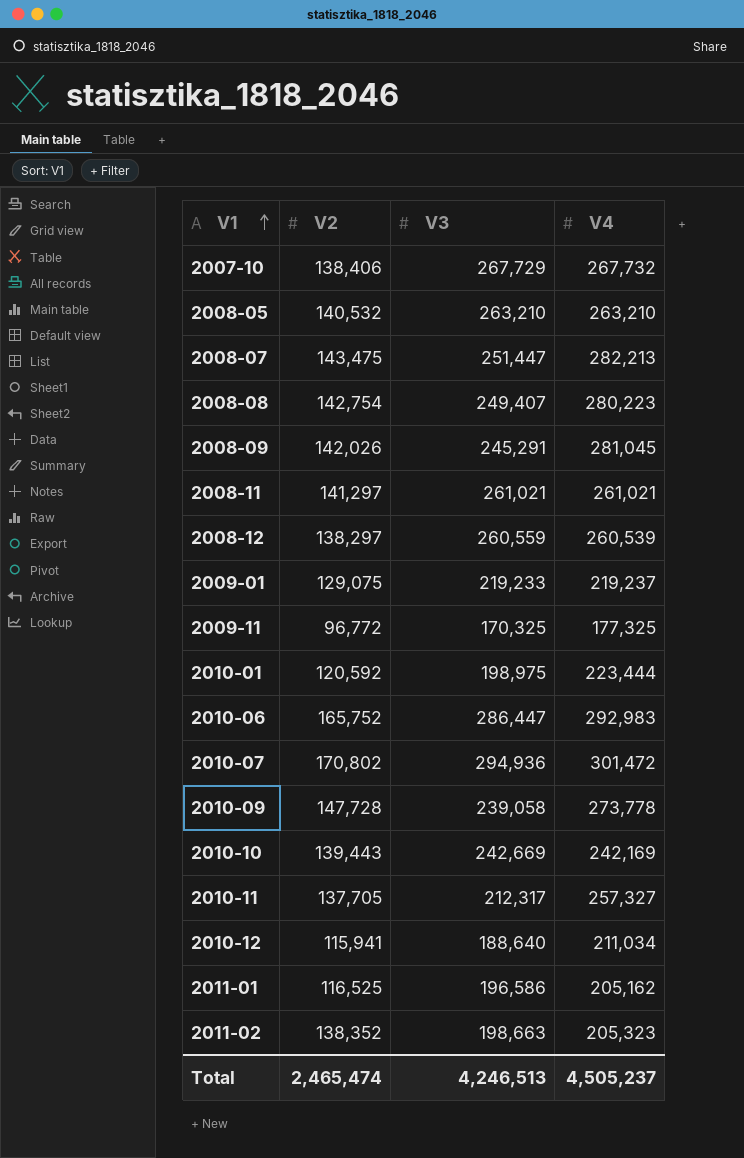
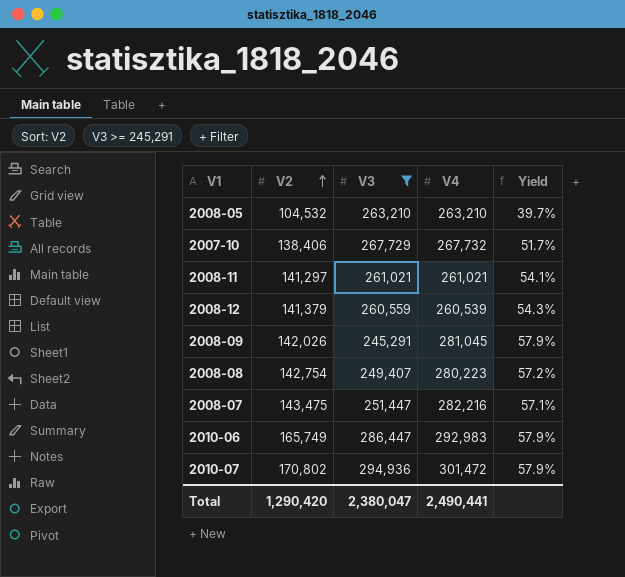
filter: none -> V3 >= 245,291
row order: V1 ascending -> V2 ascending
column Yield | formula: none -> [V2] / [V3]
2008-05 | V2: 140,532 -> 104,532
2008-12 | V2: 138,297 -> 141,379
2008-07 | V4: 282,213 -> 282,216
2010-06 | V2: 165,752 -> 165,749
Total | V2: 2,465,474 -> 1,290,420
Total | V3: 4,246,513 -> 2,380,047
Total | V4: 4,505,237 -> 2,490,441

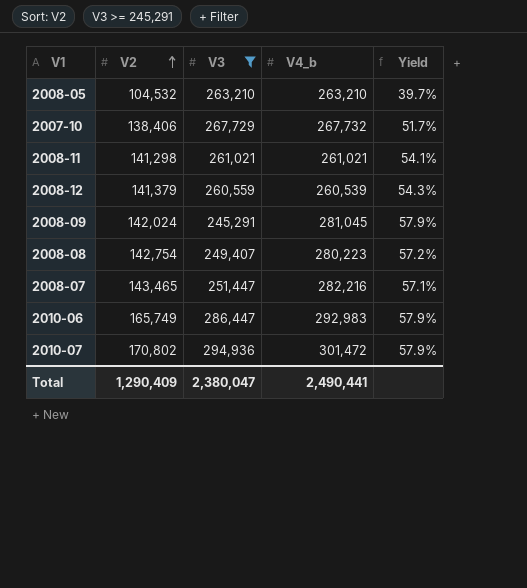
column name: V4 -> V4_b
2008-11 | V2: 141,297 -> 141,298
2008-09 | V2: 142,026 -> 142,024
2008-07 | V2: 143,475 -> 143,465
Total | V2: 1,290,420 -> 1,290,409

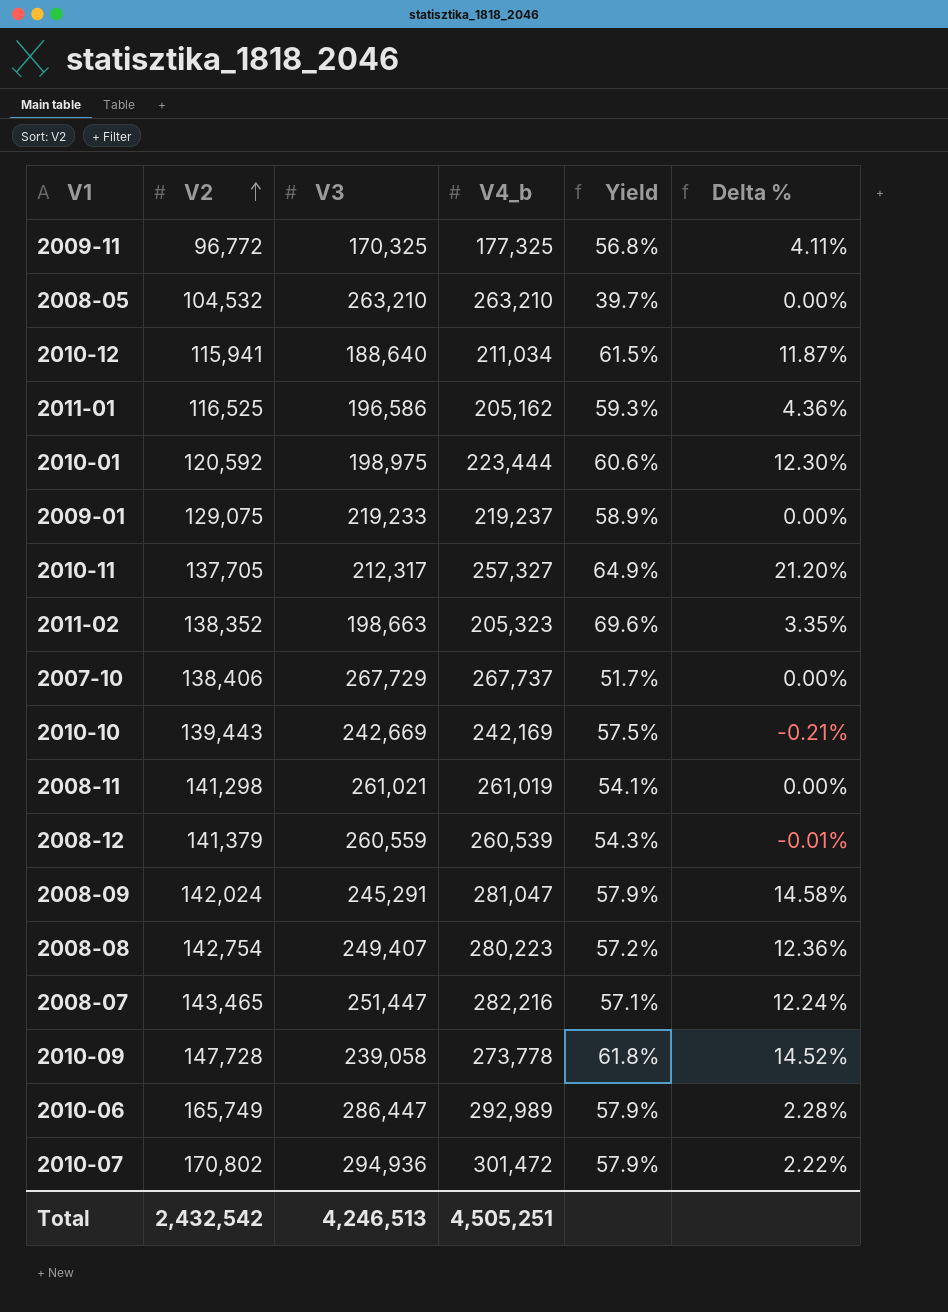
filter: V3 >= 245,291 -> none
column Delta % | formula: none -> ([V4_b] - [V3]) / [V3]
2007-10 | V4_b: 267,732 -> 267,737
2008-11 | V4_b: 261,021 -> 261,019
2008-09 | V4_b: 281,045 -> 281,047
2010-06 | V4_b: 292,983 -> 292,989
Total | V2: 1,290,409 -> 2,432,542
Total | V3: 2,380,047 -> 4,246,513
Total | V4_b: 2,490,441 -> 4,505,251

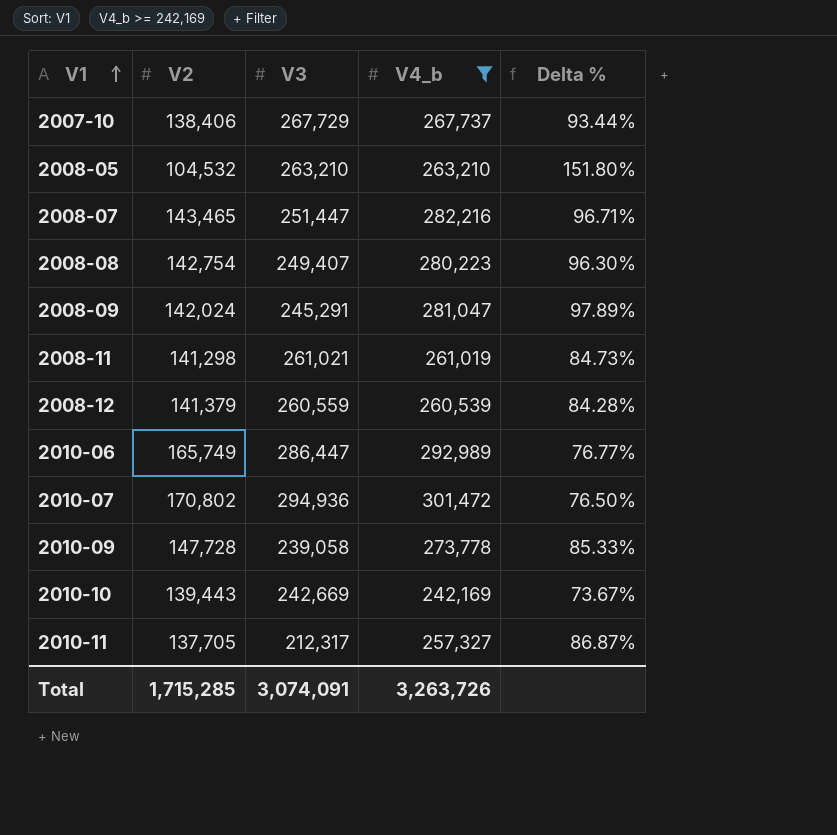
filter: none -> V4_b >= 242,169
row order: V2 ascending -> V1 ascending
column Yield | formula: [V2] / [V3] -> none
column Delta % | formula: ([V4_b] - [V3]) / [V3] -> ([V4_b] - [V2]) / [V2]
Total | V2: 2,432,542 -> 1,715,285
Total | V3: 4,246,513 -> 3,074,091
Total | V4_b: 4,505,251 -> 3,263,726

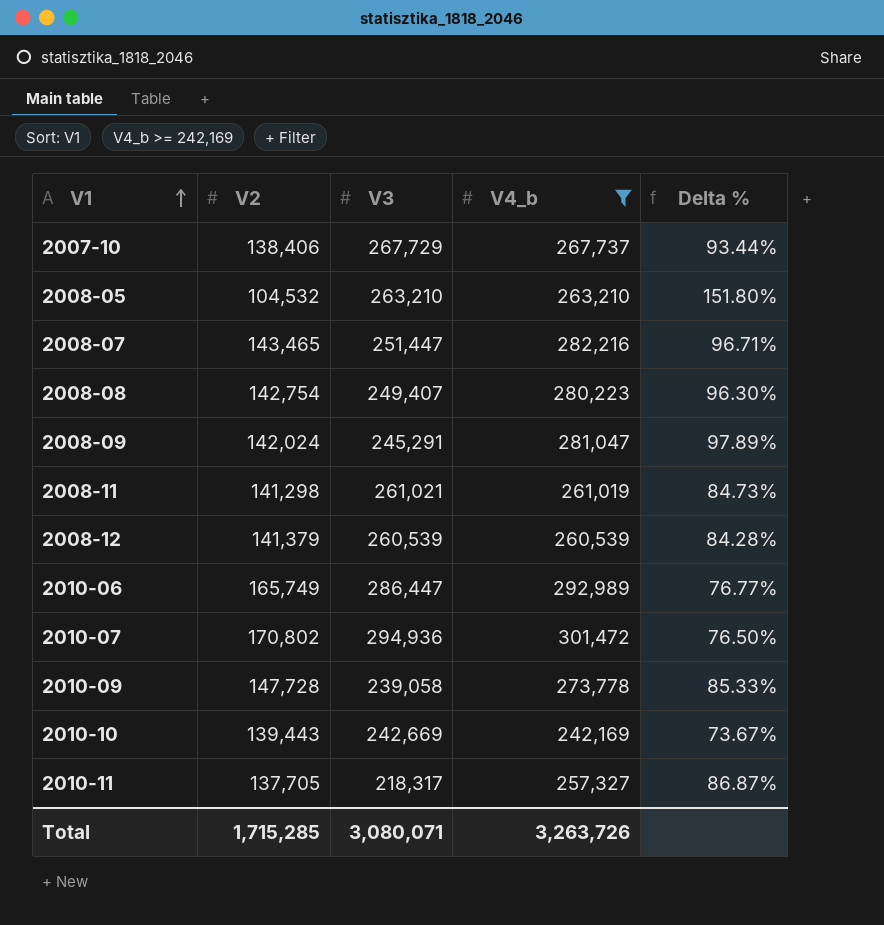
2008-12 | V3: 260,559 -> 260,539
2010-11 | V3: 212,317 -> 218,317
Total | V3: 3,074,091 -> 3,080,071

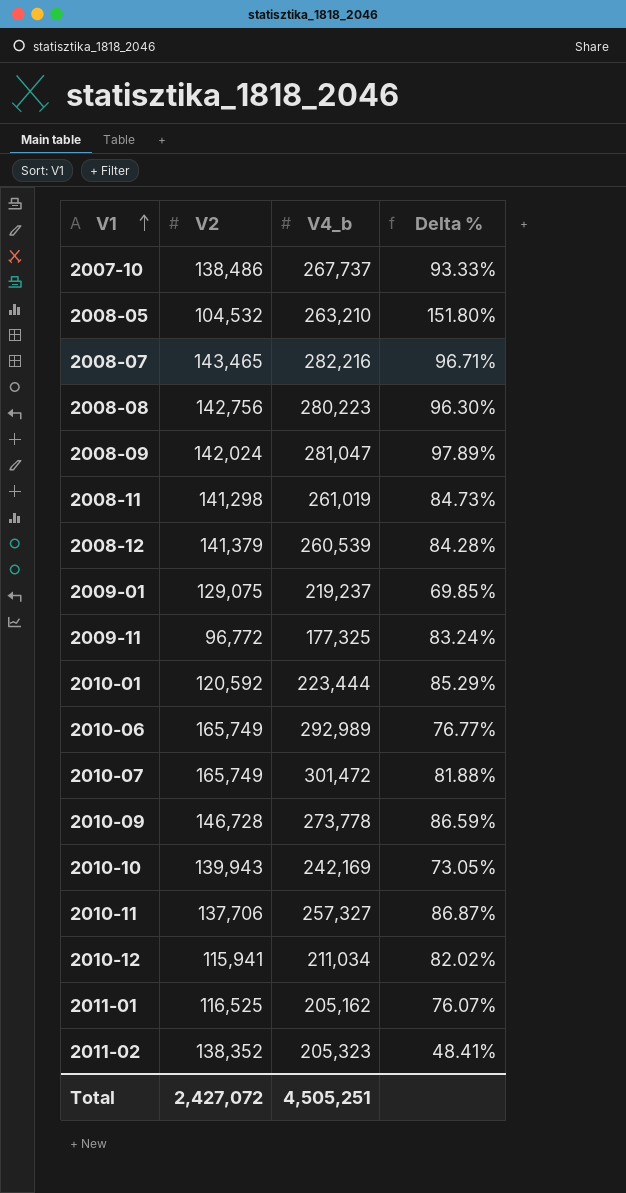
filter: V4_b >= 242,169 -> none
column V3 | position: 3 -> none
2007-10 | V2: 138,406 -> 138,486
2007-10 | Delta %: 93.44% -> 93.33%
2008-08 | V2: 142,754 -> 142,756
2010-07 | V2: 170,802 -> 165,749
2010-07 | Delta %: 76.50% -> 81.88%
2010-09 | V2: 147,728 -> 146,728
2010-09 | Delta %: 85.33% -> 86.59%
2010-10 | V2: 139,443 -> 139,943
2010-10 | Delta %: 73.67% -> 73.05%
2010-11 | V2: 137,705 -> 137,706
Total | V2: 1,715,285 -> 2,427,072
Total | V4_b: 3,263,726 -> 4,505,251

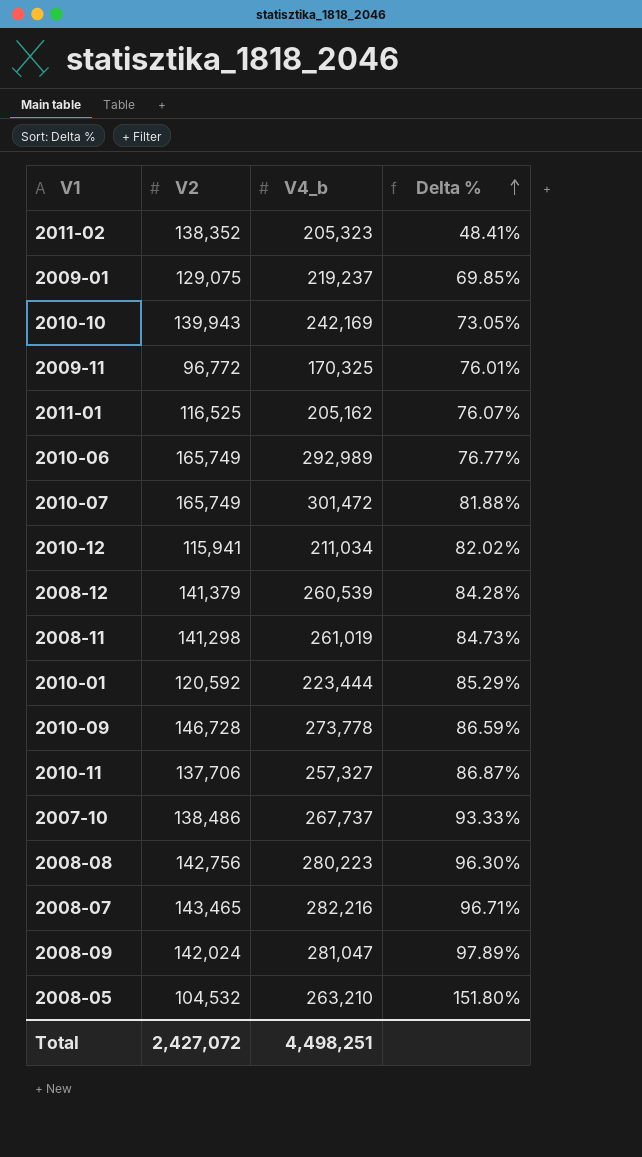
row order: V1 ascending -> Delta % ascending
2009-11 | V4_b: 177,325 -> 170,325
2009-11 | Delta %: 83.24% -> 76.01%
Total | V4_b: 4,505,251 -> 4,498,251

